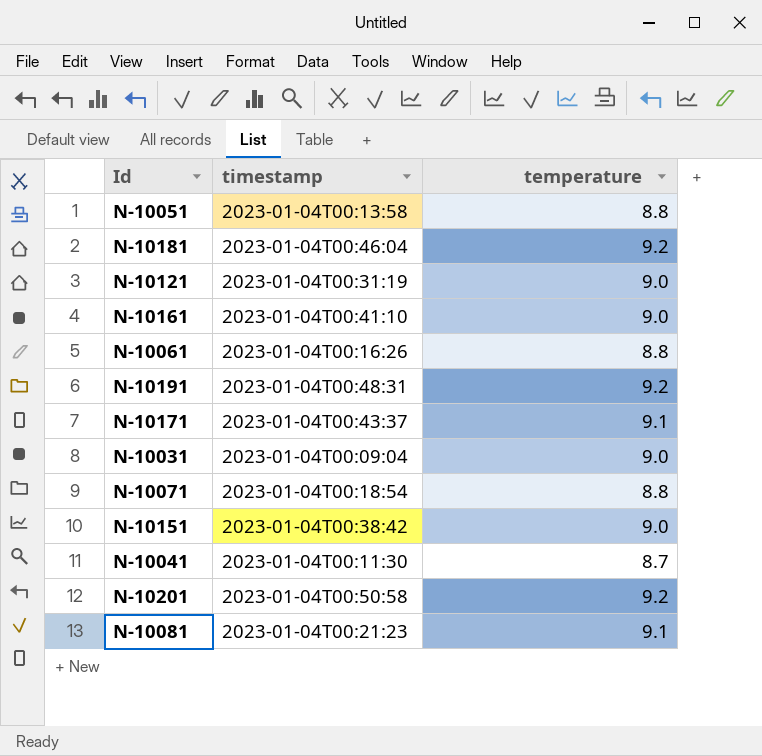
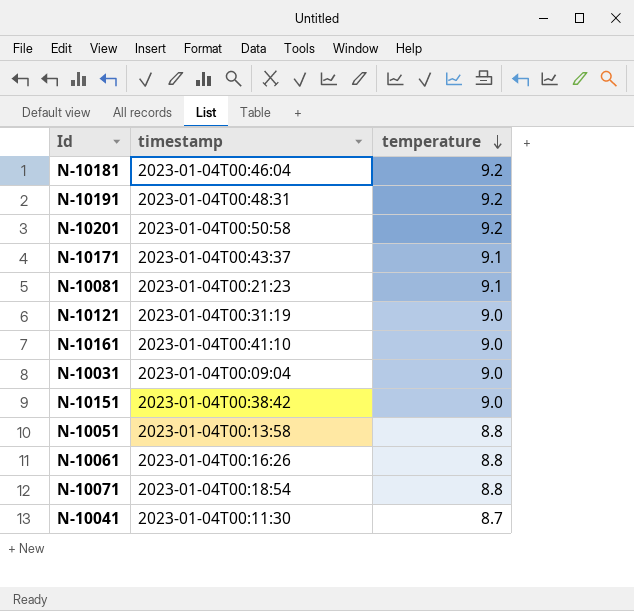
row order: none -> temperature descending

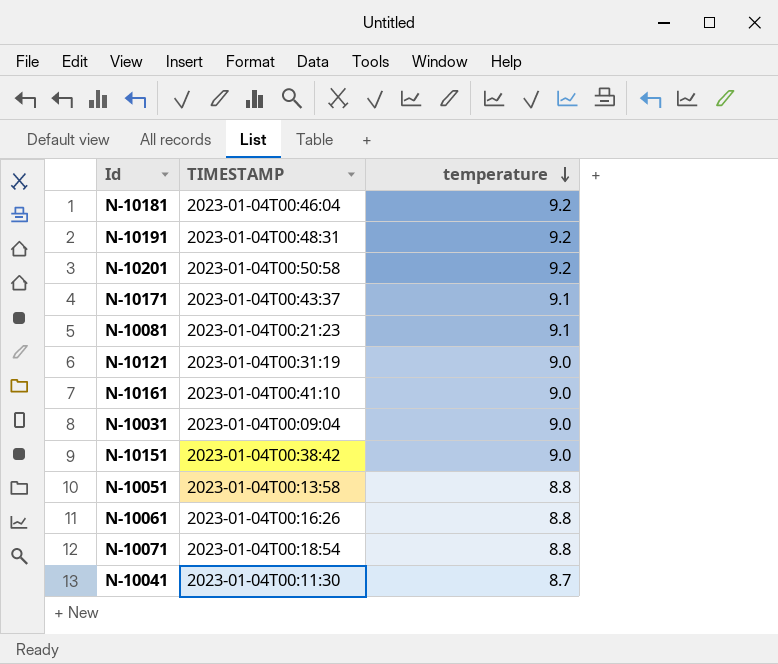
column name: timestamp -> TIMESTAMP

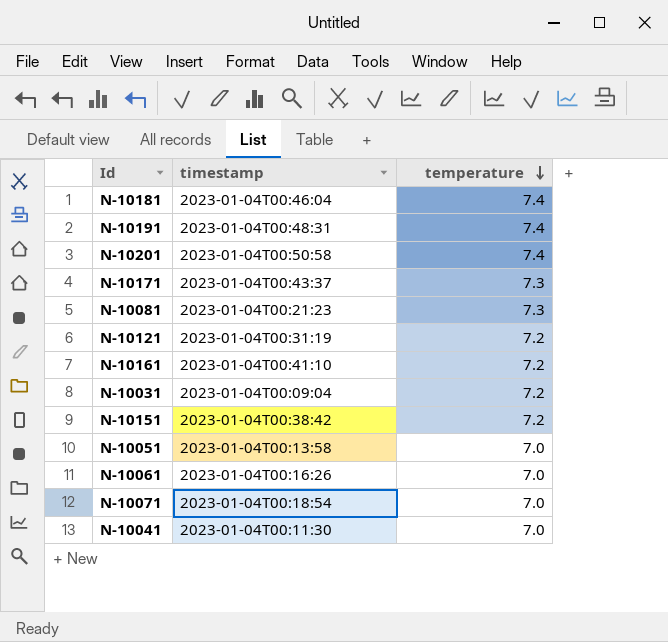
column name: TIMESTAMP -> timestamp
N-10181 | temperature: 9.2 -> 7.4
N-10191 | temperature: 9.2 -> 7.4
N-10201 | temperature: 9.2 -> 7.4
N-10171 | temperature: 9.1 -> 7.3
N-10081 | temperature: 9.1 -> 7.3
N-10121 | temperature: 9.0 -> 7.2
N-10161 | temperature: 9.0 -> 7.2
N-10031 | temperature: 9.0 -> 7.2
N-10151 | temperature: 9.0 -> 7.2
N-10051 | temperature: 8.8 -> 7.0
N-10061 | temperature: 8.8 -> 7.0
N-10071 | temperature: 8.8 -> 7.0
N-10041 | temperature: 8.7 -> 7.0

